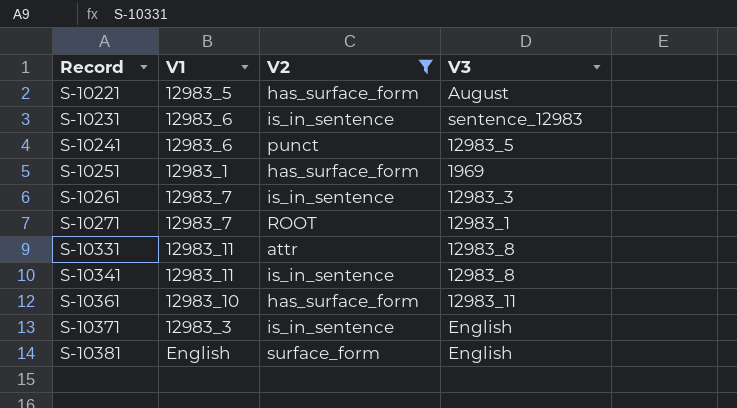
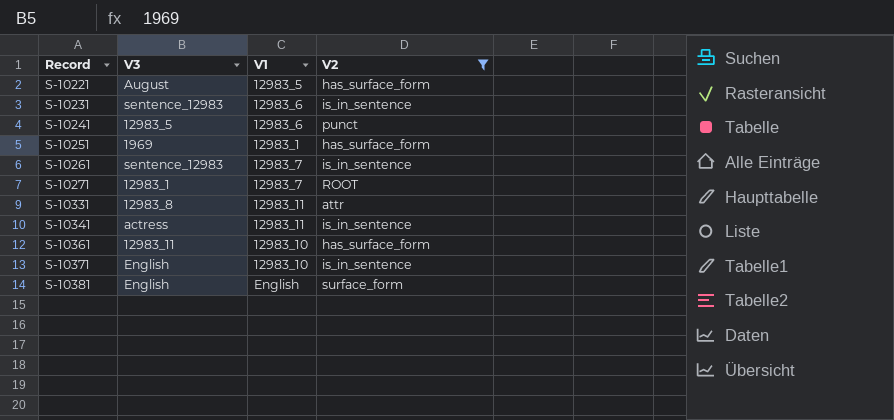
column V3 | position: 4 -> 2
S-10261 | V3: 12983_3 -> sentence_12983
S-10341 | V3: 12983_8 -> actress
S-10371 | V1: 12983_3 -> 12983_10

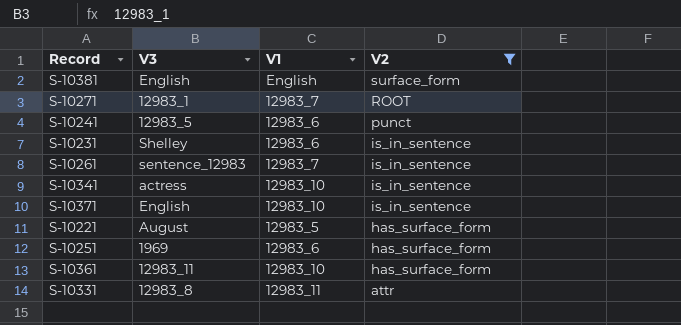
row order: Record ascending -> V2 descending
S-10231 | V3: sentence_12983 -> Shelley
S-10341 | V1: 12983_11 -> 12983_10
S-10251 | V1: 12983_1 -> 12983_6

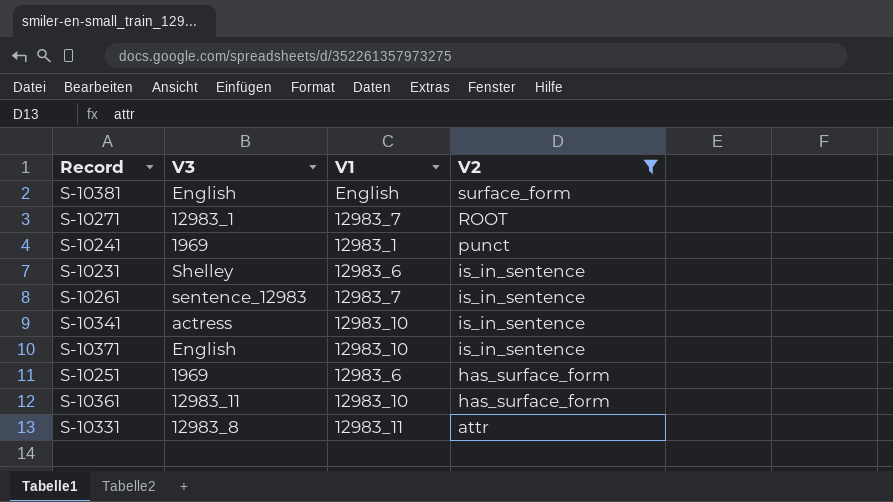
row S-10221: August | 12983_5 | has_surface_form -> none
S-10241 | V3: 12983_5 -> 1969
S-10241 | V1: 12983_6 -> 12983_1

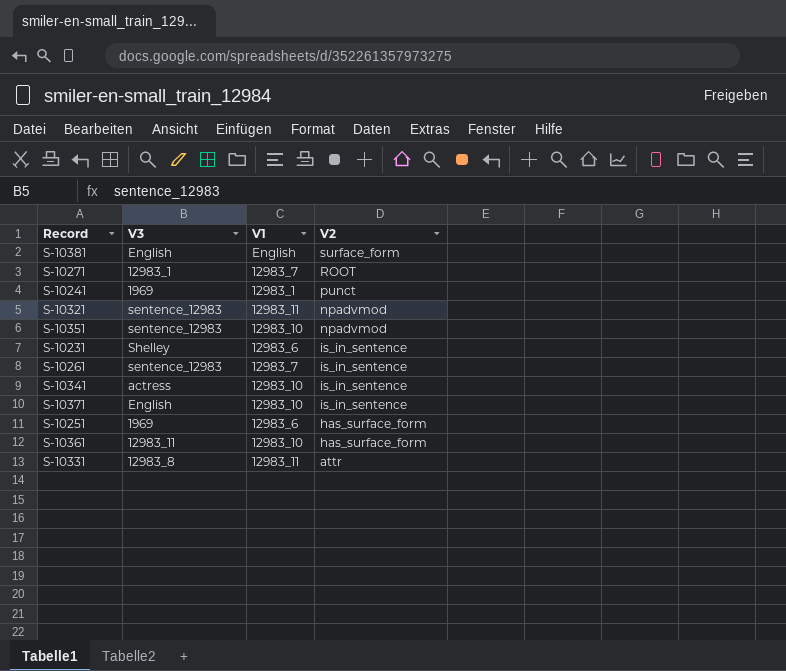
filter: V2 != npadvmod -> none

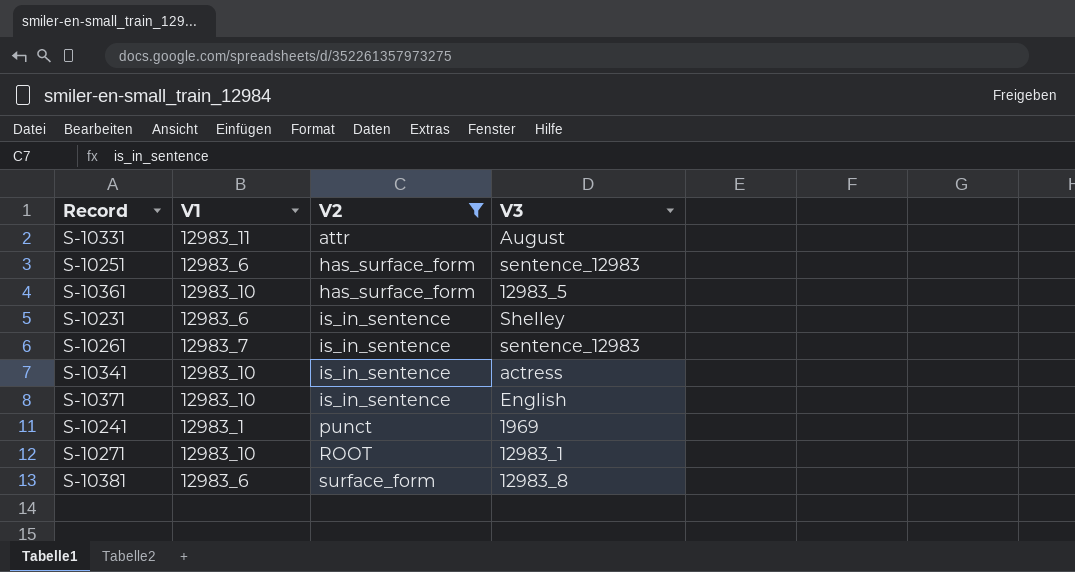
filter: none -> V2 != npadvmod
row order: V2 descending -> V2 ascending
column V3 | position: 2 -> 4
S-10331 | V3: 12983_8 -> August
S-10251 | V3: 1969 -> sentence_12983
S-10361 | V3: 12983_11 -> 12983_5
S-10271 | V1: 12983_7 -> 12983_10
S-10381 | V1: English -> 12983_6
S-10381 | V3: English -> 12983_8

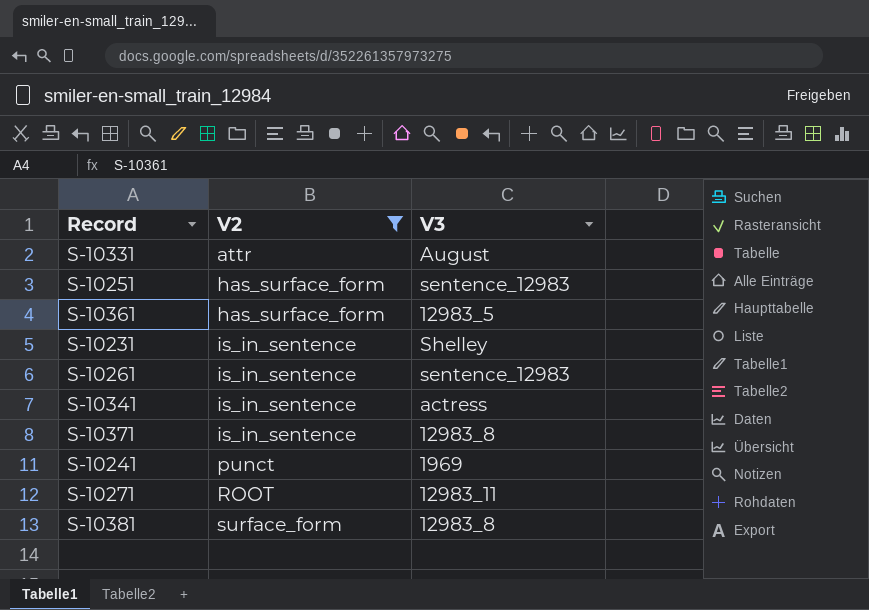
column V1 | position: 2 -> none
S-10371 | V3: English -> 12983_8
S-10271 | V3: 12983_1 -> 12983_11

